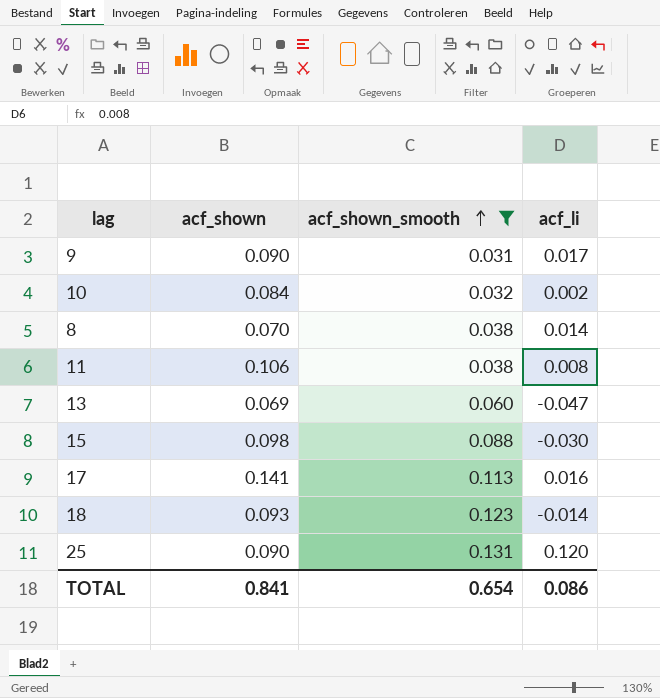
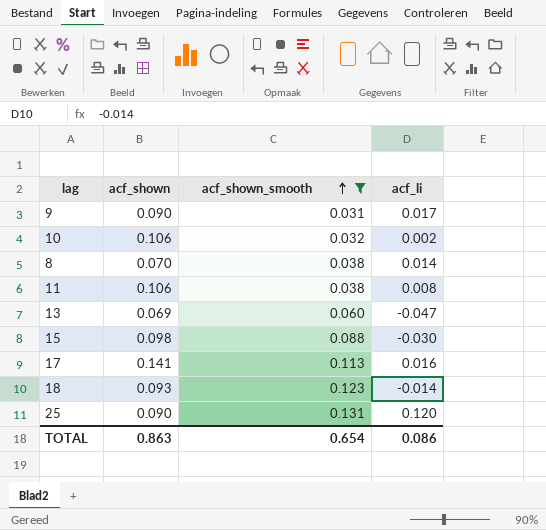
10 | acf_shown: 0.084 -> 0.106
TOTAL | acf_shown: 0.841 -> 0.863

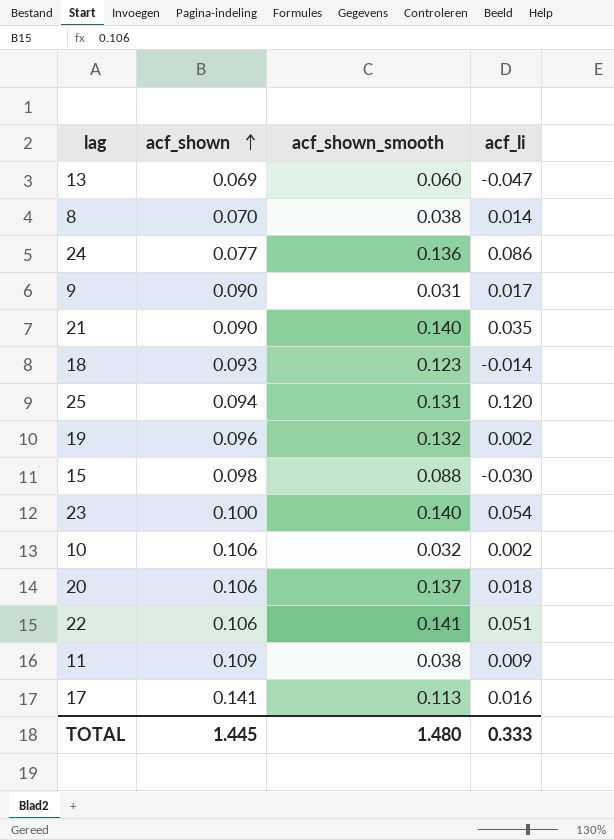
filter: acf_shown_smooth <= 0.131 -> none
row order: acf_shown_smooth ascending -> acf_shown ascending
25 | acf_shown: 0.090 -> 0.094
11 | acf_shown: 0.106 -> 0.109
11 | acf_li: 0.008 -> 0.009
TOTAL | acf_shown: 0.863 -> 1.445
TOTAL | acf_shown_smooth: 0.654 -> 1.480
TOTAL | acf_li: 0.086 -> 0.333

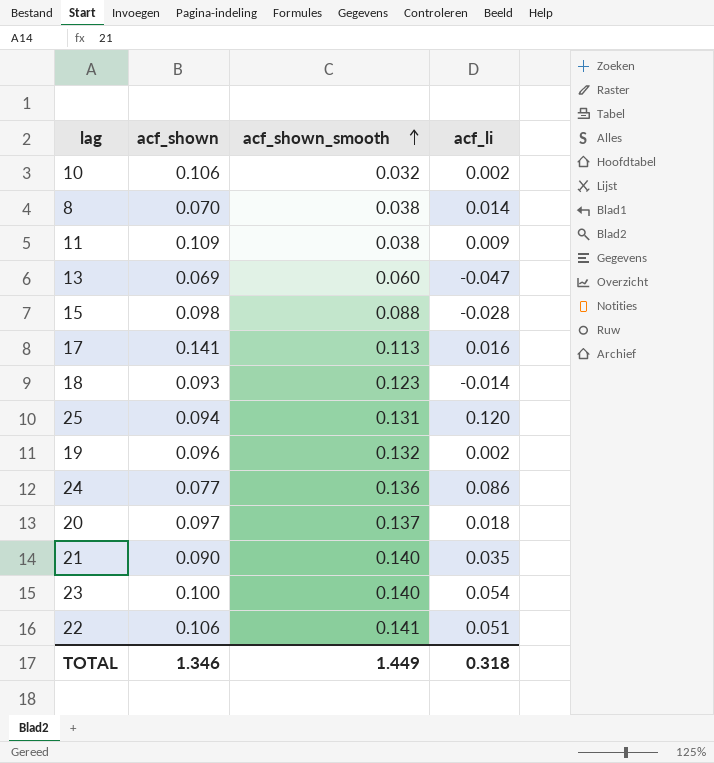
row order: acf_shown ascending -> acf_shown_smooth ascending
row 9: 0.090 | 0.031 | 0.017 -> none
15 | acf_li: -0.030 -> -0.028
20 | acf_shown: 0.106 -> 0.097
TOTAL | acf_shown: 1.445 -> 1.346
TOTAL | acf_shown_smooth: 1.480 -> 1.449
TOTAL | acf_li: 0.333 -> 0.318

